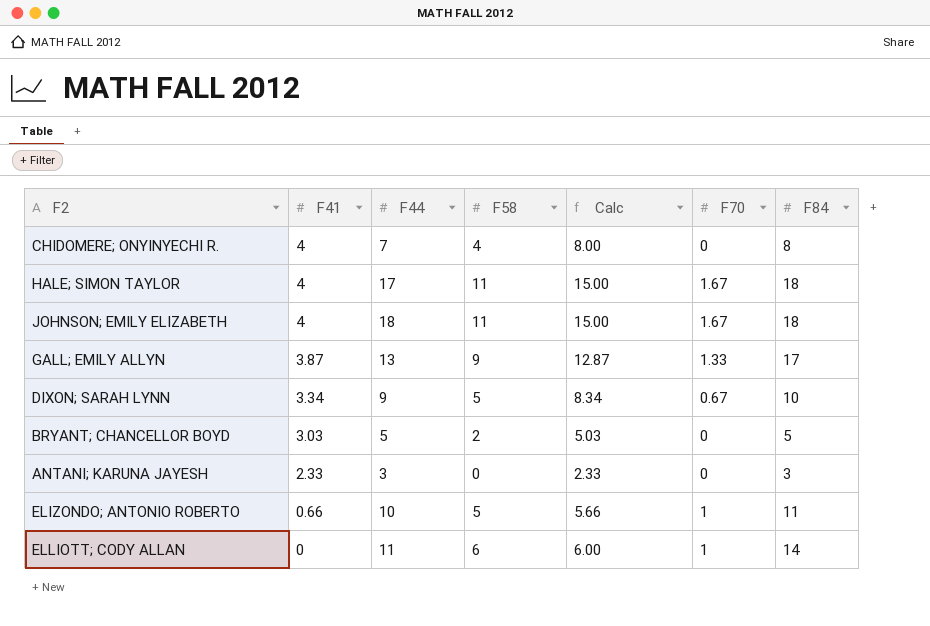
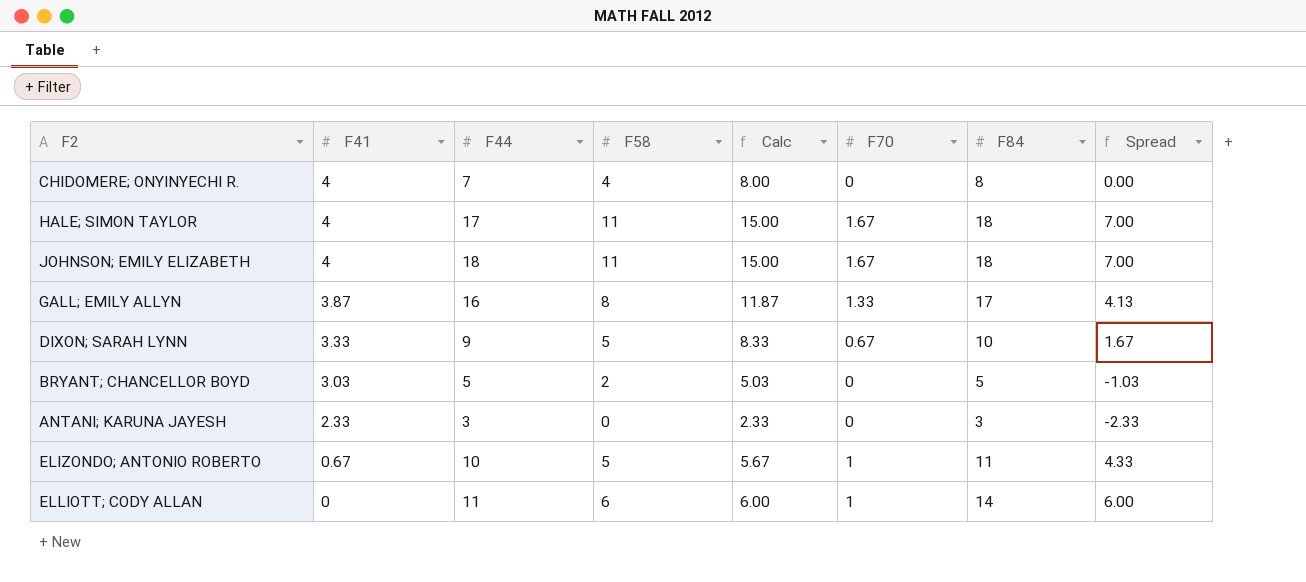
column Spread | formula: none -> [F58] - [F41]
GALL; EMILY ALLYN | F44: 13 -> 16
GALL; EMILY ALLYN | F58: 9 -> 8
GALL; EMILY ALLYN | Calc: 12.87 -> 11.87
DIXON; SARAH LYNN | F41: 3.34 -> 3.33
DIXON; SARAH LYNN | Calc: 8.34 -> 8.33
ELIZONDO; ANTONIO ROBERTO | F41: 0.66 -> 0.67
ELIZONDO; ANTONIO ROBERTO | Calc: 5.66 -> 5.67

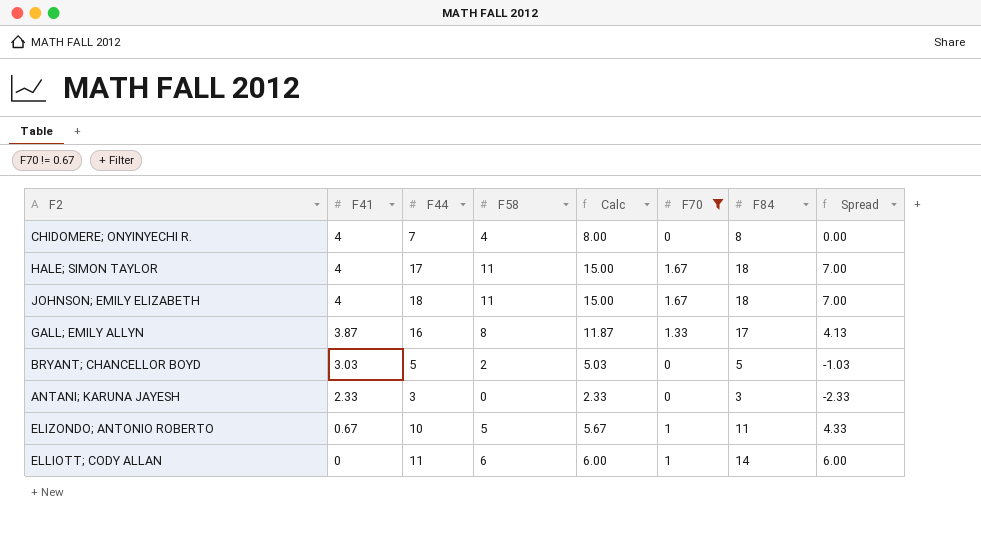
filter: none -> F70 != 0.67

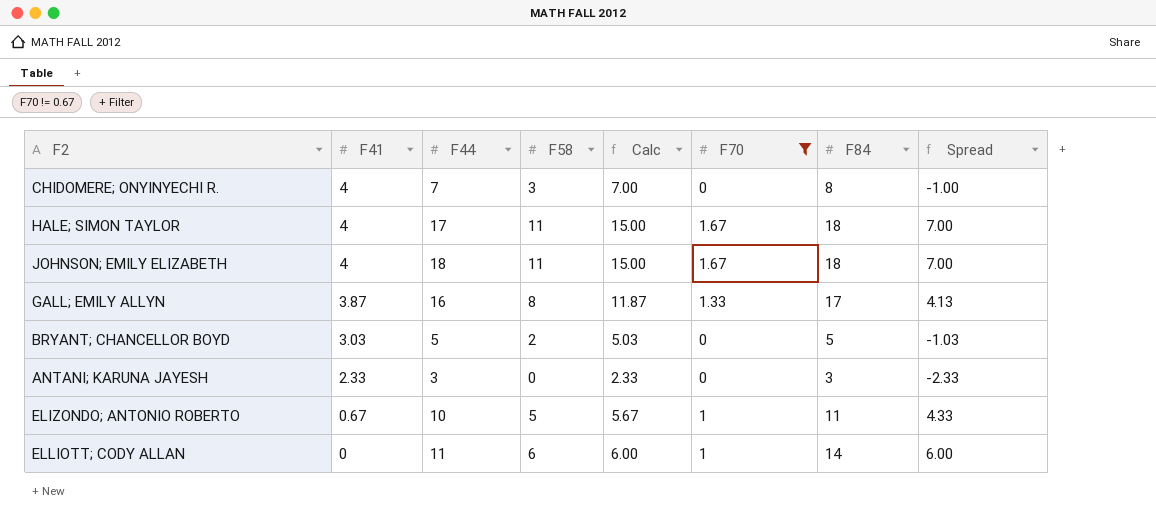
CHIDOMERE; ONYINYECHI R. | F58: 4 -> 3
CHIDOMERE; ONYINYECHI R. | Calc: 8.00 -> 7.00
CHIDOMERE; ONYINYECHI R. | Spread: 0.00 -> -1.00

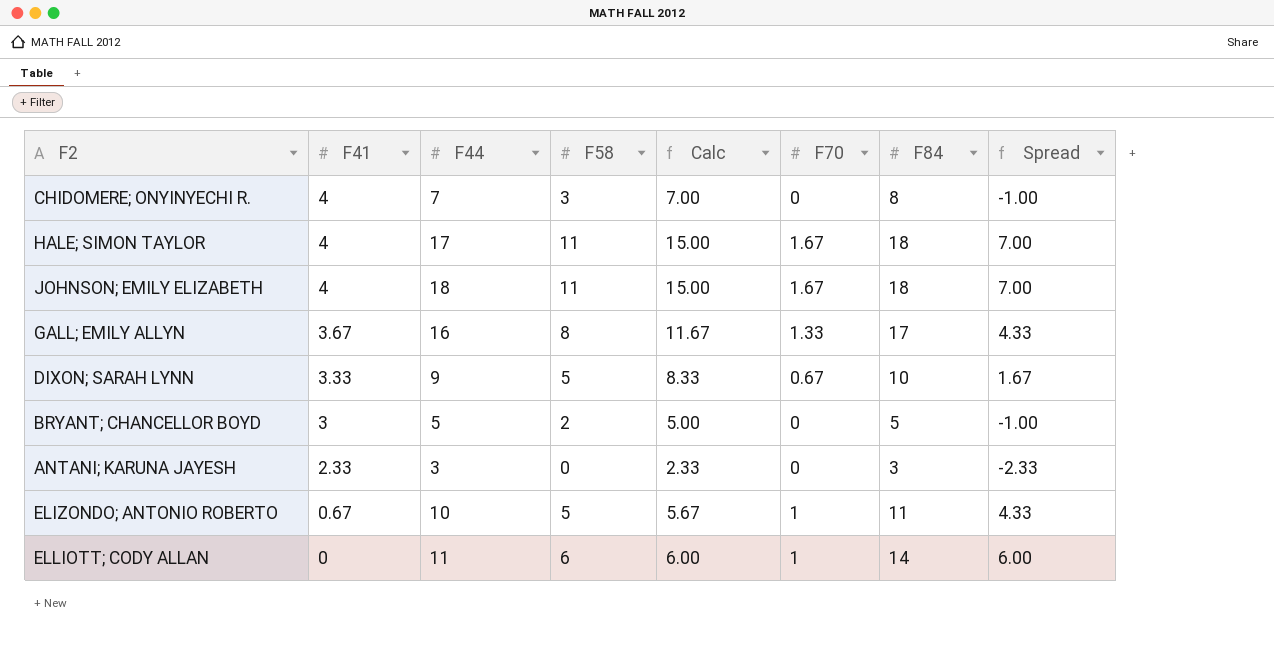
filter: F70 != 0.67 -> none
GALL; EMILY ALLYN | F41: 3.87 -> 3.67
GALL; EMILY ALLYN | Calc: 11.87 -> 11.67
GALL; EMILY ALLYN | Spread: 4.13 -> 4.33
BRYANT; CHANCELLOR BOYD | F41: 3.03 -> 3
BRYANT; CHANCELLOR BOYD | Calc: 5.03 -> 5.00
BRYANT; CHANCELLOR BOYD | Spread: -1.03 -> -1.00

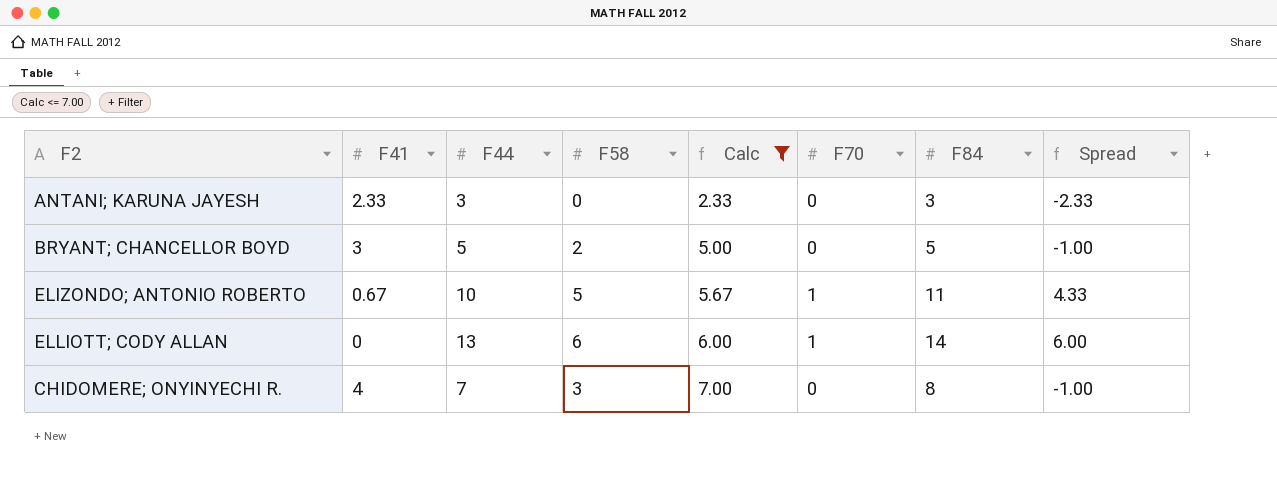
filter: none -> Calc <= 7.00
row order: F41 descending -> Calc ascending
ELLIOTT; CODY ALLAN | F44: 11 -> 13

